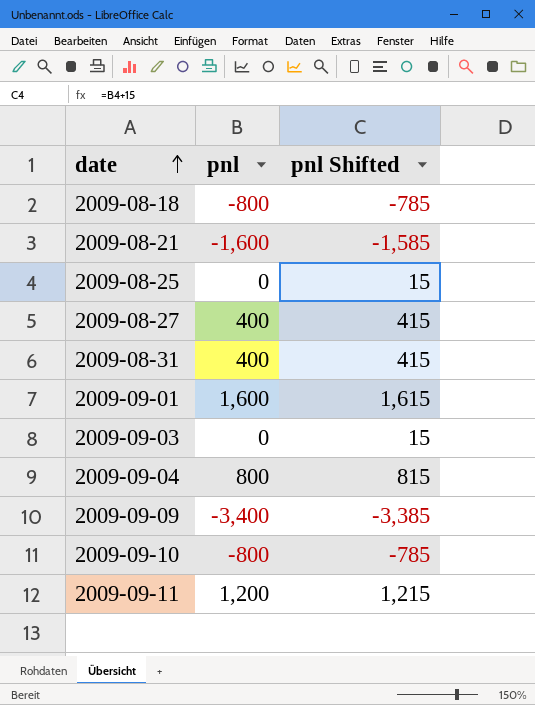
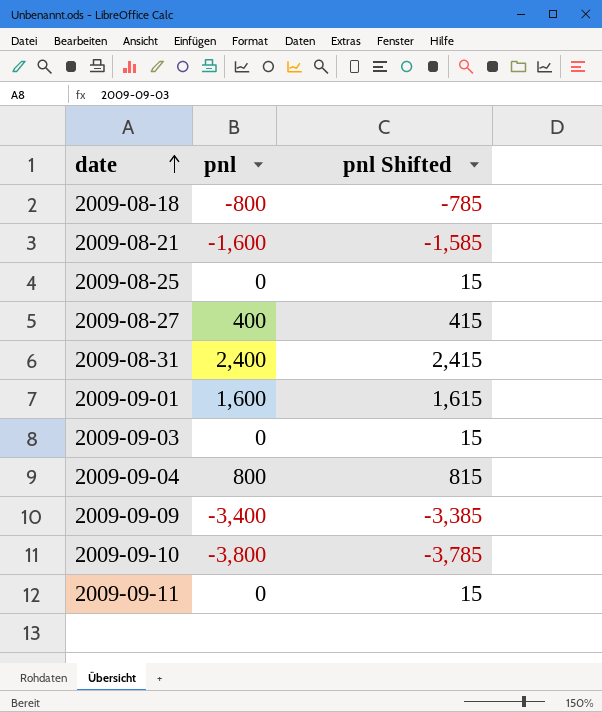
2009-08-31 | pnl: 400 -> 2,400
2009-08-31 | pnl Shifted: 415 -> 2,415
2009-09-10 | pnl: -800 -> -3,800
2009-09-10 | pnl Shifted: -785 -> -3,785
2009-09-11 | pnl: 1,200 -> 0
2009-09-11 | pnl Shifted: 1,215 -> 15

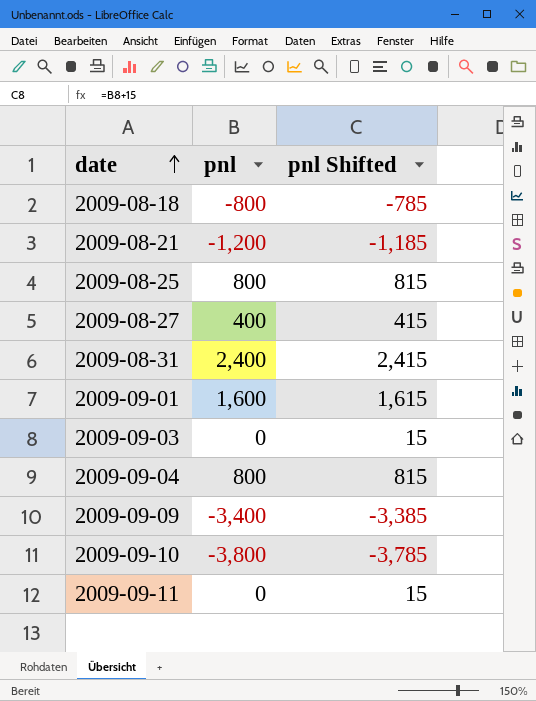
2009-08-21 | pnl: -1,600 -> -1,200
2009-08-21 | pnl Shifted: -1,585 -> -1,185
2009-08-25 | pnl: 0 -> 800
2009-08-25 | pnl Shifted: 15 -> 815

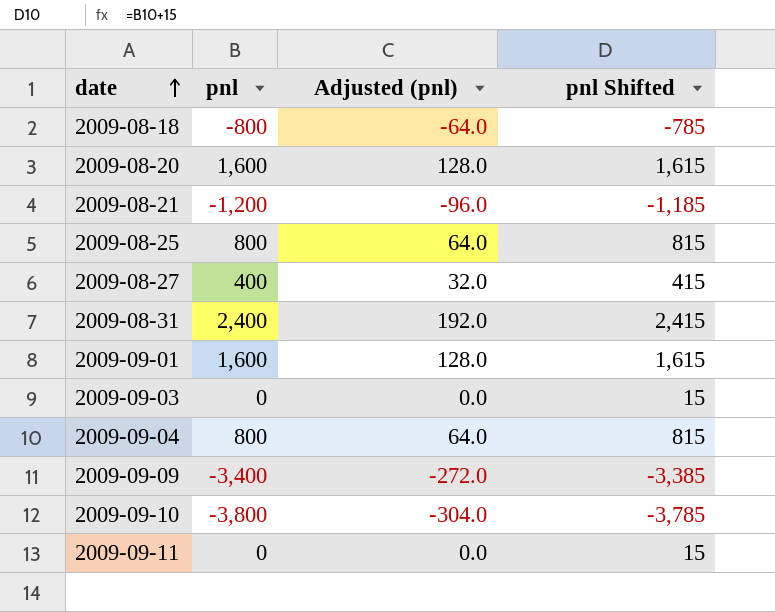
column Adjusted (pnl) | formula: none -> [pnl] * 0.08
row 2009-08-20: none -> 1,600 | 128.0 | 1,615

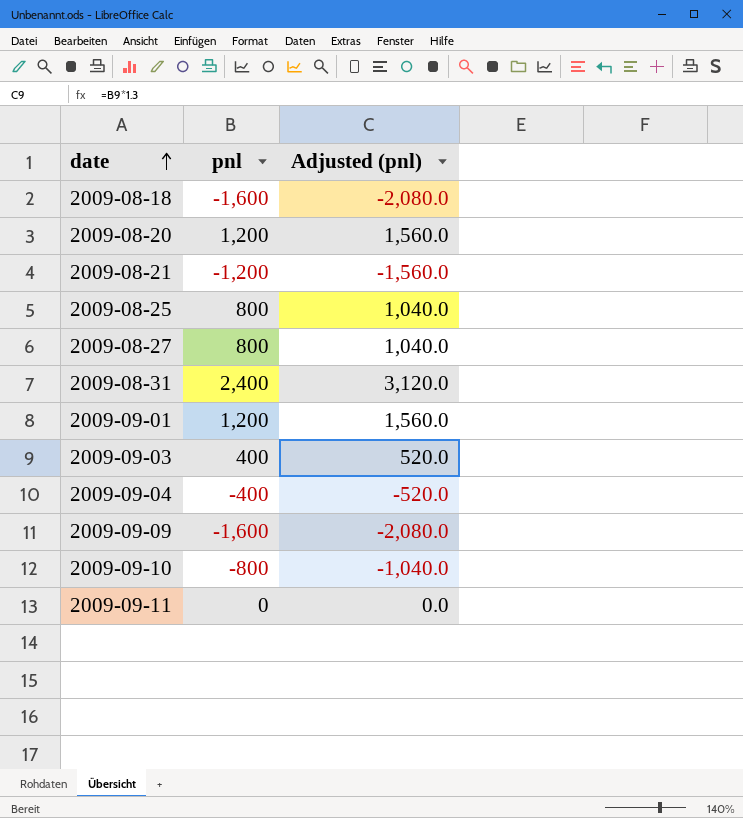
column pnl Shifted | formula: [pnl] + 15 -> none
column Adjusted (pnl) | formula: [pnl] * 0.08 -> [pnl] * 1.3
2009-08-18 | pnl: -800 -> -1,600
2009-08-20 | pnl: 1,600 -> 1,200
2009-08-27 | pnl: 400 -> 800
2009-09-01 | pnl: 1,600 -> 1,200
2009-09-03 | pnl: 0 -> 400
2009-09-04 | pnl: 800 -> -400
2009-09-09 | pnl: -3,400 -> -1,600
2009-09-10 | pnl: -3,800 -> -800

